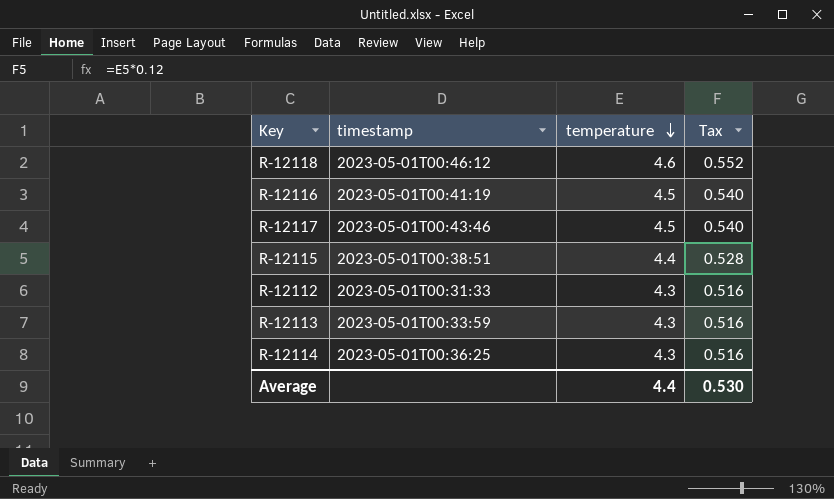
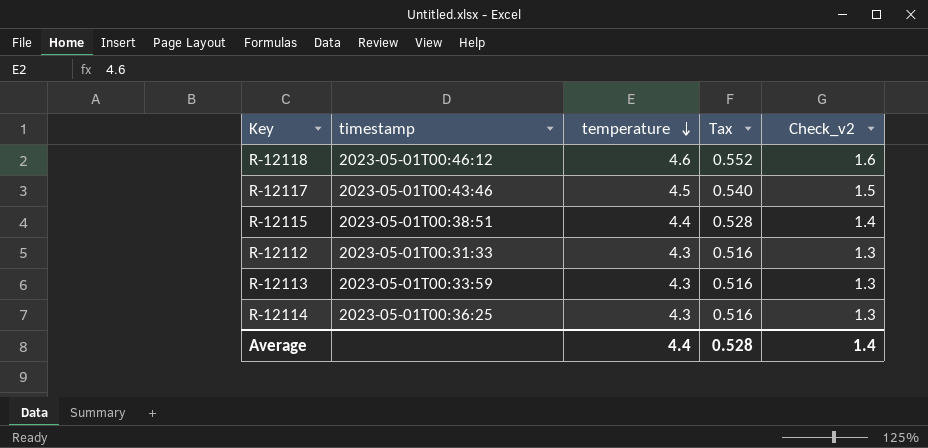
column Check_v2 | formula: none -> [temperature] - 3
row R-12116: 2023-05-01T00:41:19 | 4.5 | 0.540 -> none
Average | Tax: 0.530 -> 0.528

